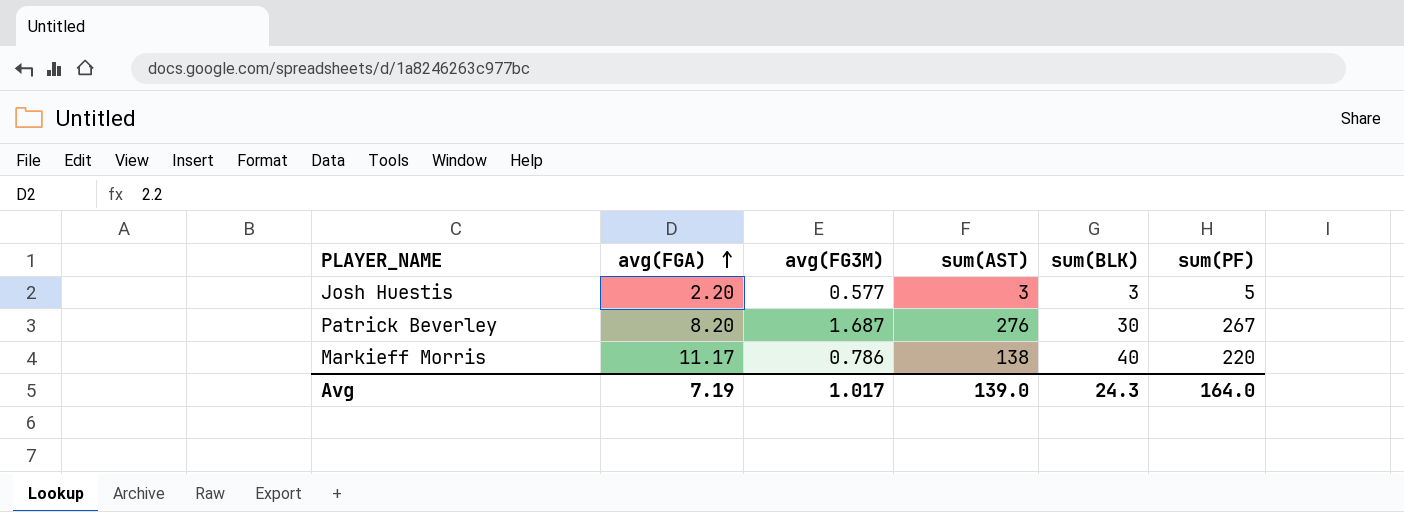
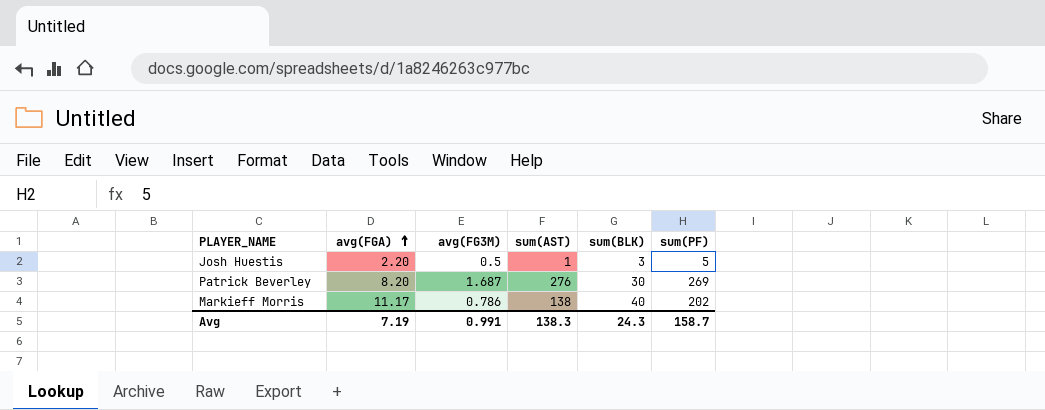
Josh Huestis | avg(FG3M): 0.577 -> 0.5
Josh Huestis | sum(AST): 3 -> 1
Patrick Beverley | sum(PF): 267 -> 269
Markieff Morris | sum(PF): 220 -> 202
Avg | avg(FG3M): 1.017 -> 0.991
Avg | sum(AST): 139.0 -> 138.3
Avg | sum(PF): 164.0 -> 158.7

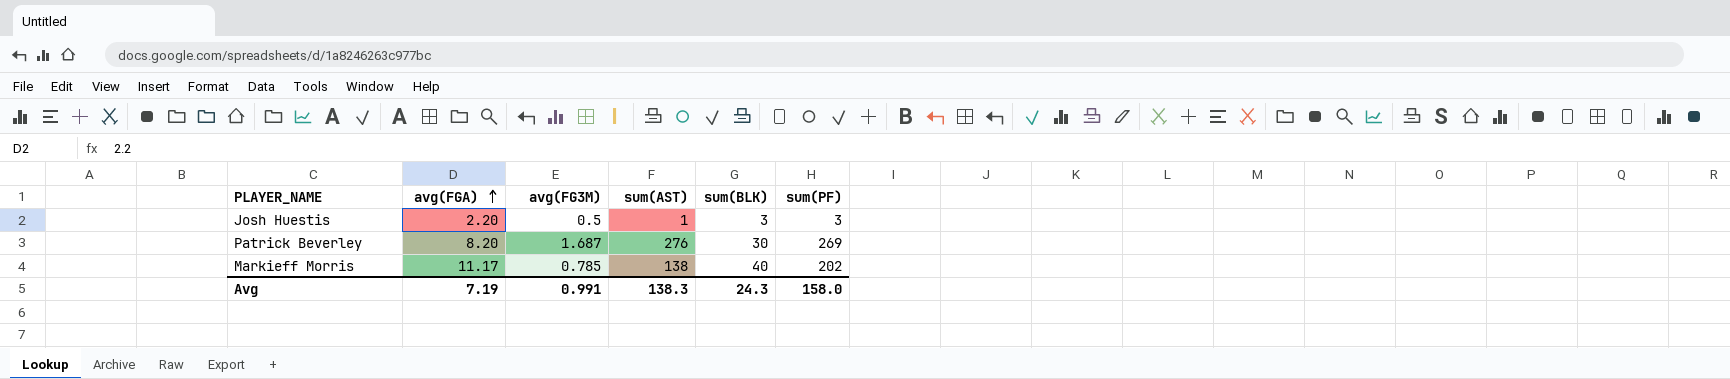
Josh Huestis | sum(PF): 5 -> 3
Markieff Morris | avg(FG3M): 0.786 -> 0.785
Avg | sum(PF): 158.7 -> 158.0

